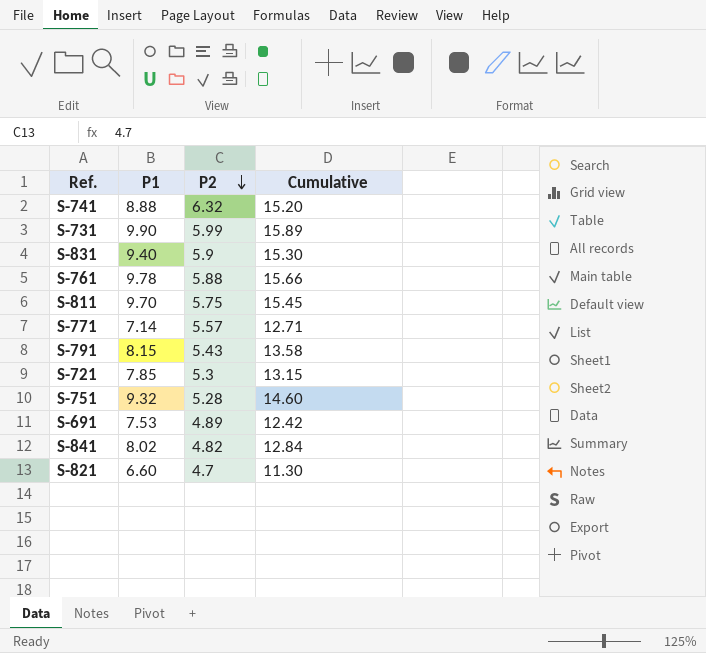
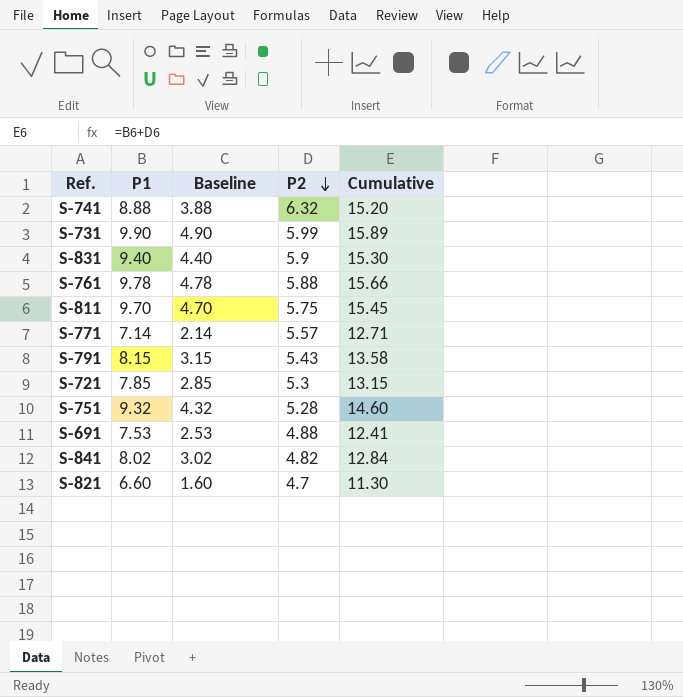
column Baseline | formula: none -> [P1] - 5
S-691 | P2: 4.89 -> 4.88
S-691 | Cumulative: 12.42 -> 12.41

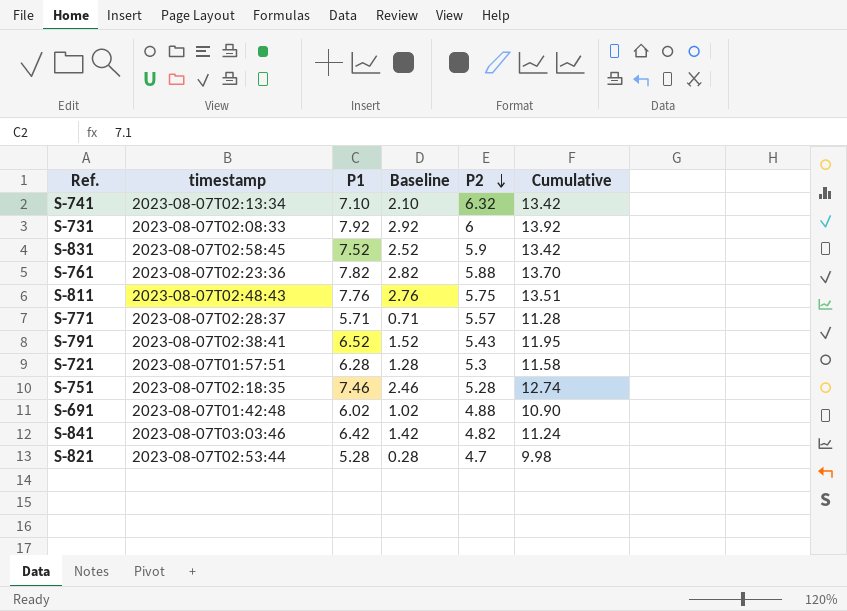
column timestamp | position: none -> 2
S-741 | P1: 8.88 -> 7.10
S-741 | Baseline: 3.88 -> 2.10
S-741 | Cumulative: 15.20 -> 13.42
S-731 | P1: 9.90 -> 7.92
S-731 | Baseline: 4.90 -> 2.92
S-731 | P2: 5.99 -> 6
S-731 | Cumulative: 15.89 -> 13.92
S-831 | P1: 9.40 -> 7.52
S-831 | Baseline: 4.40 -> 2.52
S-831 | Cumulative: 15.30 -> 13.42
S-761 | P1: 9.78 -> 7.82
S-761 | Baseline: 4.78 -> 2.82
S-761 | Cumulative: 15.66 -> 13.70
S-811 | P1: 9.70 -> 7.76
S-811 | Baseline: 4.70 -> 2.76
S-811 | Cumulative: 15.45 -> 13.51
S-771 | P1: 7.14 -> 5.71
S-771 | Baseline: 2.14 -> 0.71
S-771 | Cumulative: 12.71 -> 11.28
S-791 | P1: 8.15 -> 6.52
S-791 | Baseline: 3.15 -> 1.52
S-791 | Cumulative: 13.58 -> 11.95
S-721 | P1: 7.85 -> 6.28
S-721 | Baseline: 2.85 -> 1.28
S-721 | Cumulative: 13.15 -> 11.58
S-751 | P1: 9.32 -> 7.46
S-751 | Baseline: 4.32 -> 2.46
S-751 | Cumulative: 14.60 -> 12.74
S-691 | P1: 7.53 -> 6.02
S-691 | Baseline: 2.53 -> 1.02
S-691 | Cumulative: 12.41 -> 10.90
S-841 | P1: 8.02 -> 6.42
S-841 | Baseline: 3.02 -> 1.42
S-841 | Cumulative: 12.84 -> 11.24
S-821 | P1: 6.60 -> 5.28
S-821 | Baseline: 1.60 -> 0.28
S-821 | Cumulative: 11.30 -> 9.98

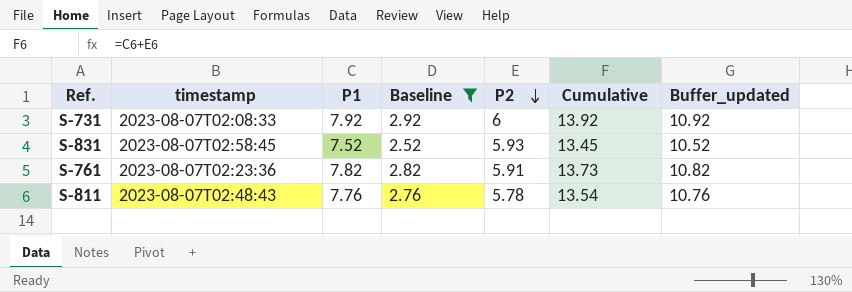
filter: none -> Baseline >= 2.52
column Buffer_updated | formula: none -> [P1] + 3
S-831 | P2: 5.9 -> 5.93
S-831 | Cumulative: 13.42 -> 13.45
S-761 | P2: 5.88 -> 5.91
S-761 | Cumulative: 13.70 -> 13.73
S-811 | P2: 5.75 -> 5.78
S-811 | Cumulative: 13.51 -> 13.54

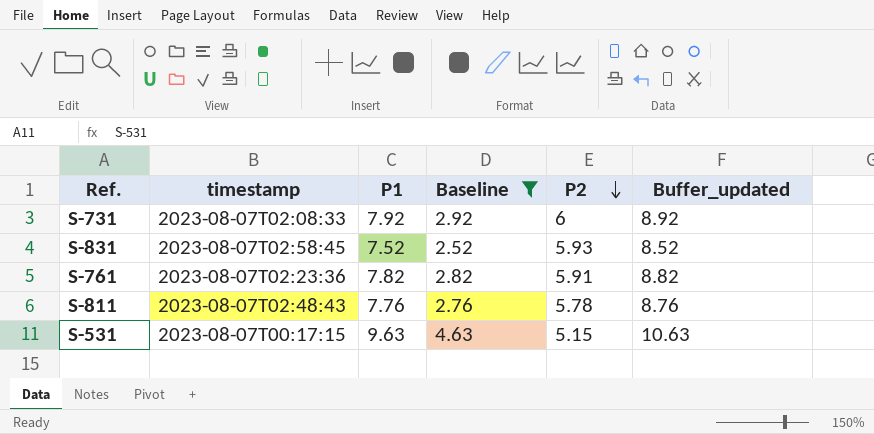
column Cumulative | formula: [P1] + [P2] -> none
column Buffer_updated | formula: [P1] + 3 -> [P1] + 1
row S-531: none -> 2023-08-07T00:17:15 | 9.63 | 4.63 | 5.15 | 10.63

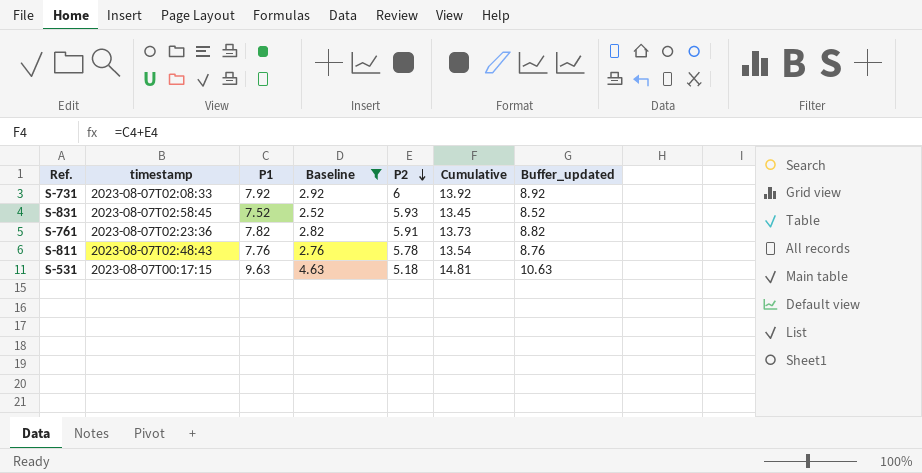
column Cumulative | formula: none -> [P1] + [P2]
S-531 | P2: 5.15 -> 5.18

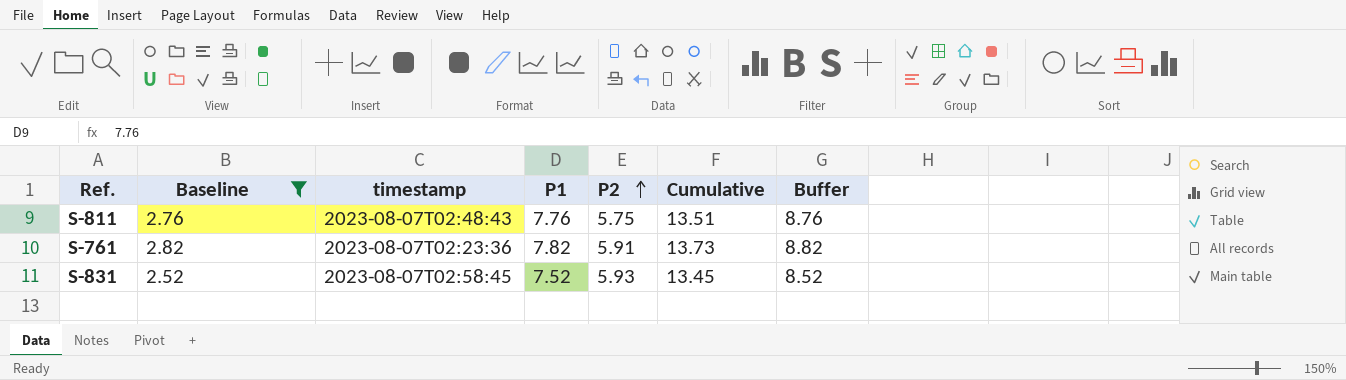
row order: P2 descending -> P2 ascending
column Baseline | position: 4 -> 2
column name: Buffer_updated -> Buffer
row S-731: 2023-08-07T02:08:33 | 7.92 | 2.92 | 6 | 13.92 | 8.92 -> none
row S-531: 2023-08-07T00:17:15 | 9.63 | 4.63 | 5.18 | 14.81 | 10.63 -> none
S-811 | P2: 5.78 -> 5.75
S-811 | Cumulative: 13.54 -> 13.51

